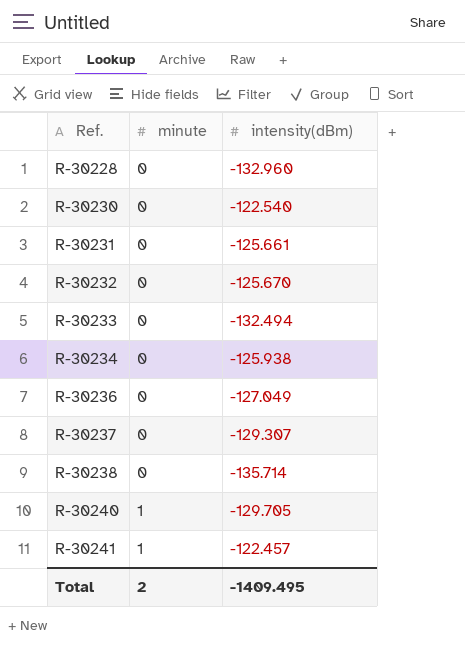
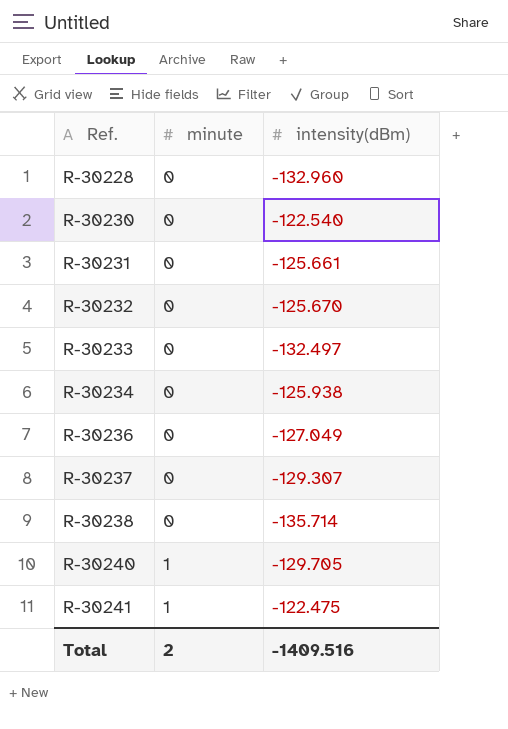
R-30233 | intensity(dBm): -132.494 -> -132.497
R-30241 | intensity(dBm): -122.457 -> -122.475
Total | intensity(dBm): -1409.495 -> -1409.516

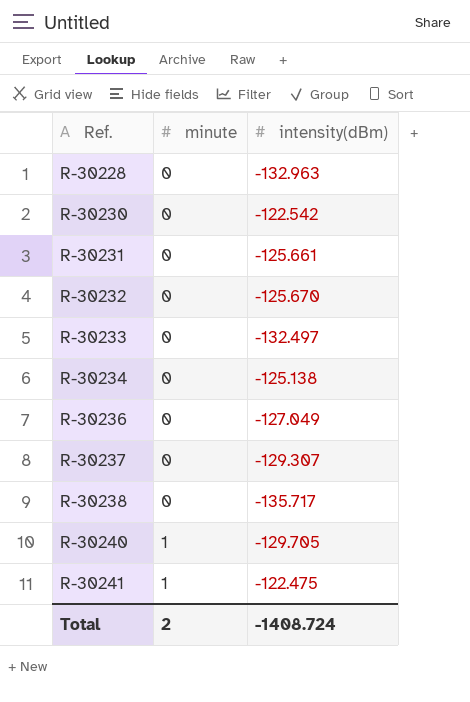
R-30228 | intensity(dBm): -132.960 -> -132.963
R-30230 | intensity(dBm): -122.540 -> -122.542
R-30234 | intensity(dBm): -125.938 -> -125.138
R-30238 | intensity(dBm): -135.714 -> -135.717
Total | intensity(dBm): -1409.516 -> -1408.724

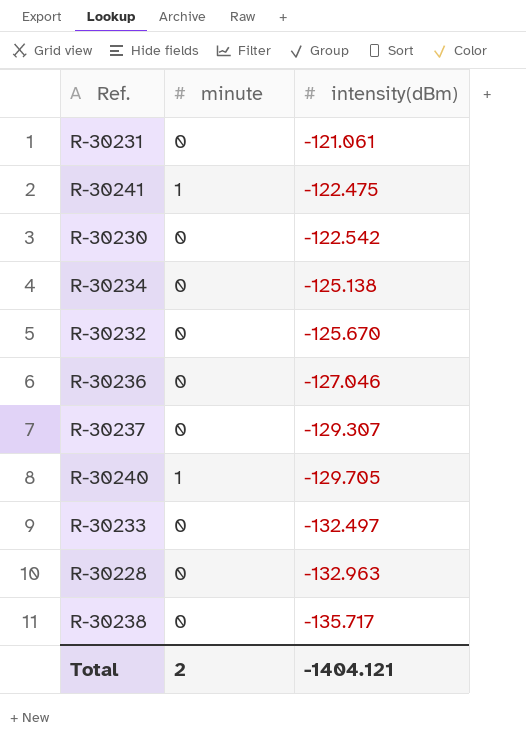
row order: Ref. ascending -> intensity(dBm) descending
R-30231 | intensity(dBm): -125.661 -> -121.061
R-30236 | intensity(dBm): -127.049 -> -127.046
Total | intensity(dBm): -1408.724 -> -1404.121

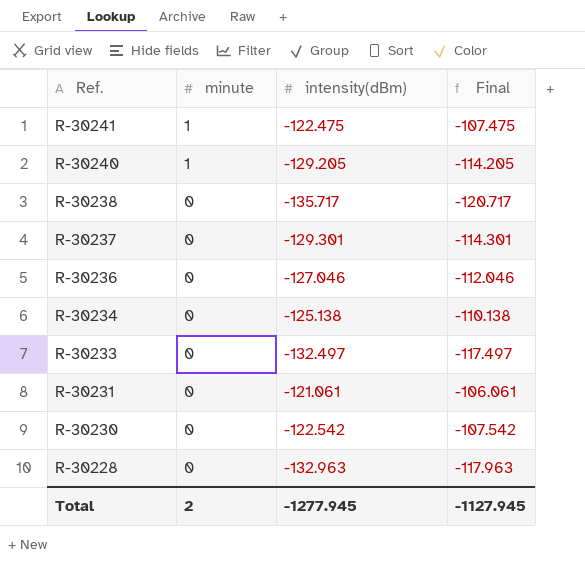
row order: intensity(dBm) descending -> Ref. descending
column Final | formula: none -> [intensity(dBm)] + 15
row R-30232: 0 | -125.670 -> none
R-30240 | intensity(dBm): -129.705 -> -129.205
R-30237 | intensity(dBm): -129.307 -> -129.301
Total | intensity(dBm): -1404.121 -> -1277.945

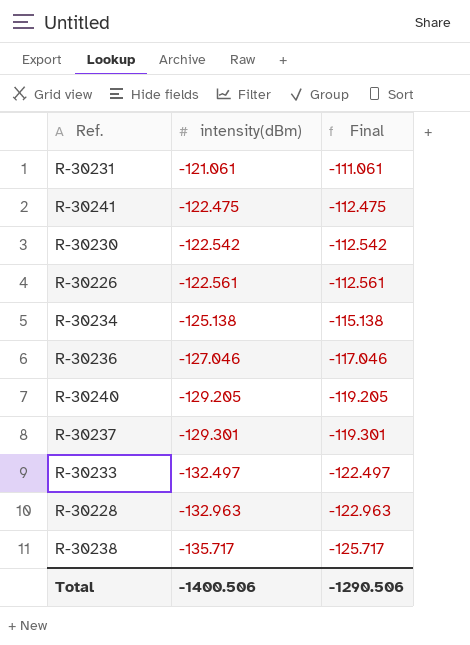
row order: Ref. descending -> intensity(dBm) descending
column minute | position: 2 -> none
column Final | formula: [intensity(dBm)] + 15 -> [intensity(dBm)] + 10
row R-30226: none -> -122.561 | -112.561
Total | intensity(dBm): -1277.945 -> -1400.506
Total | Final: -1127.945 -> -1290.506

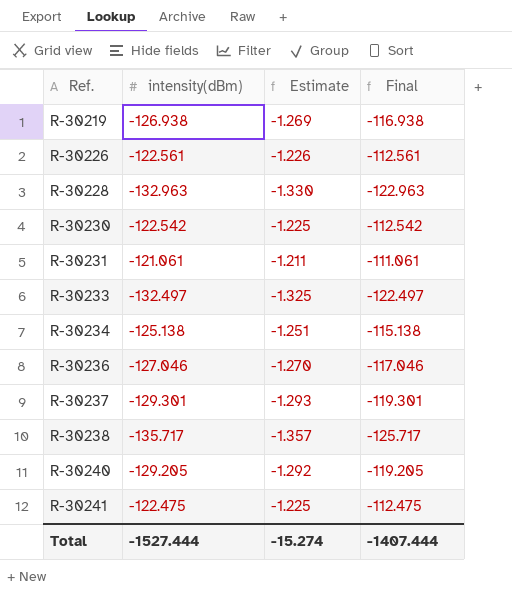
row order: intensity(dBm) descending -> Ref. ascending
column Estimate | formula: none -> [intensity(dBm)] * 0.01
row R-30219: none -> -126.938 | -1.269 | -116.938
Total | intensity(dBm): -1400.506 -> -1527.444
Total | Final: -1290.506 -> -1407.444

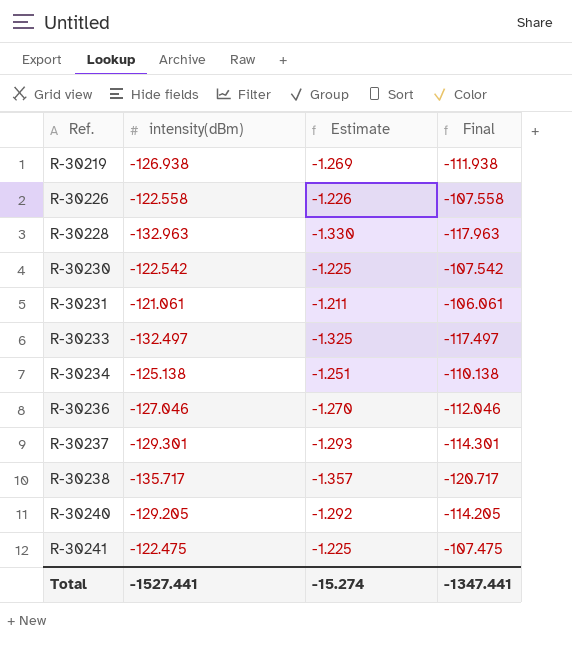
column Final | formula: [intensity(dBm)] + 10 -> [intensity(dBm)] + 15
R-30226 | intensity(dBm): -122.561 -> -122.558
Total | intensity(dBm): -1527.444 -> -1527.441
Total | Final: -1407.444 -> -1347.441

